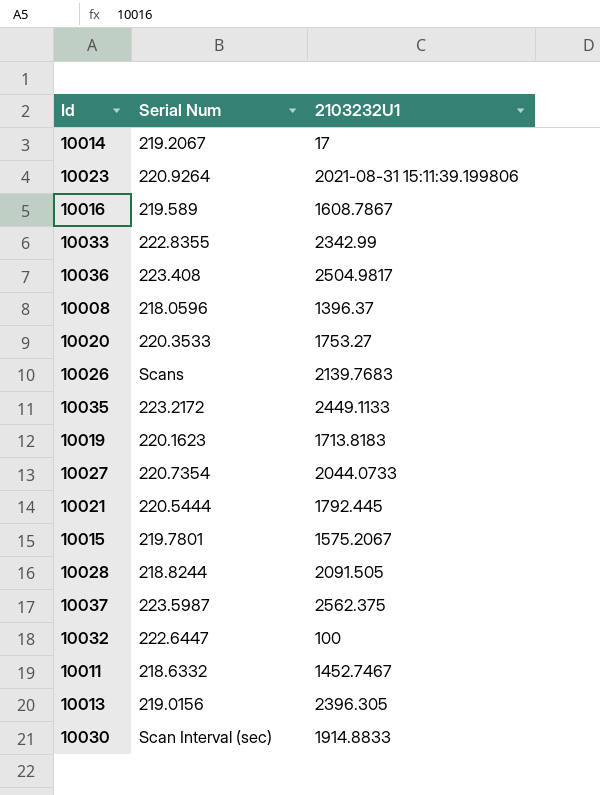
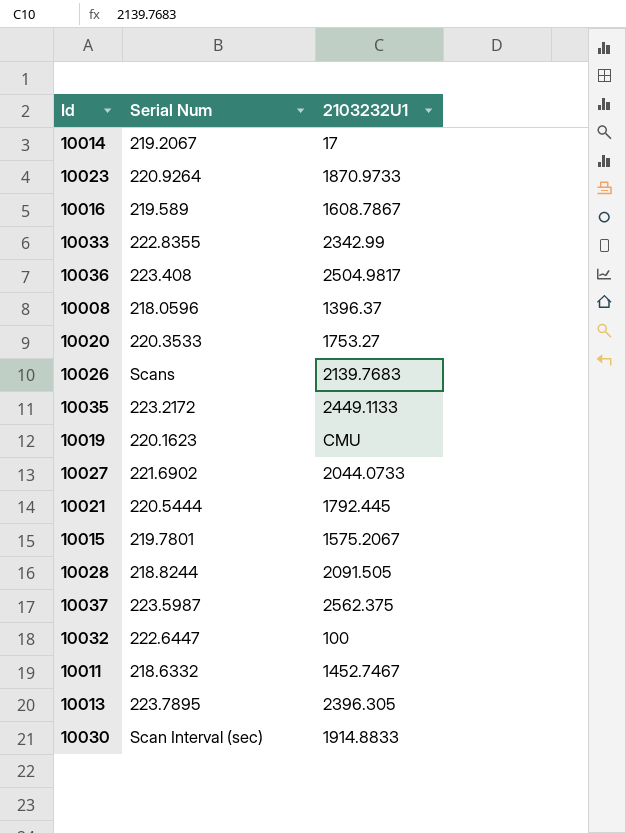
10023 | 2103232U1: 2021-08-31 15:11:39.199806 -> 1870.9733
10019 | 2103232U1: 1713.8183 -> CMU
10027 | Serial Num: 220.7354 -> 221.6902
10013 | Serial Num: 219.0156 -> 223.7895

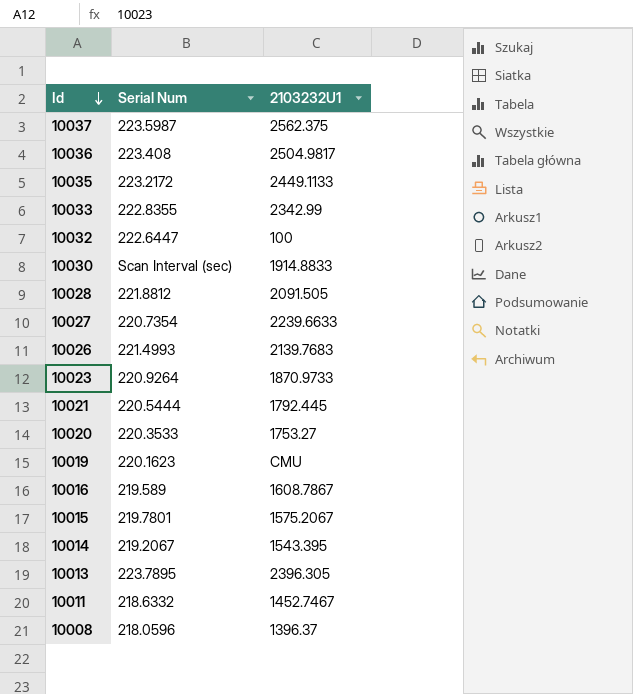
row order: none -> Id descending
10028 | Serial Num: 218.8244 -> 221.8812
10027 | Serial Num: 221.6902 -> 220.7354
10027 | 2103232U1: 2044.0733 -> 2239.6633
10026 | Serial Num: Scans -> 221.4993
10014 | 2103232U1: 17 -> 1543.395

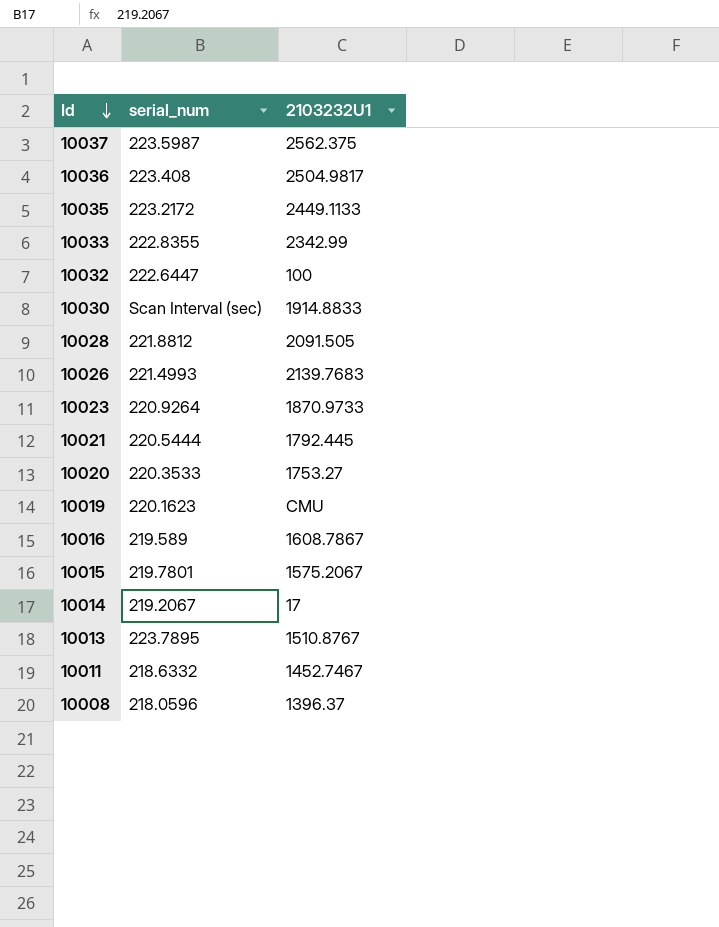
column name: Serial Num -> serial_num
row 10027: 220.7354 | 2239.6633 -> none
10014 | 2103232U1: 1543.395 -> 17
10013 | 2103232U1: 2396.305 -> 1510.8767

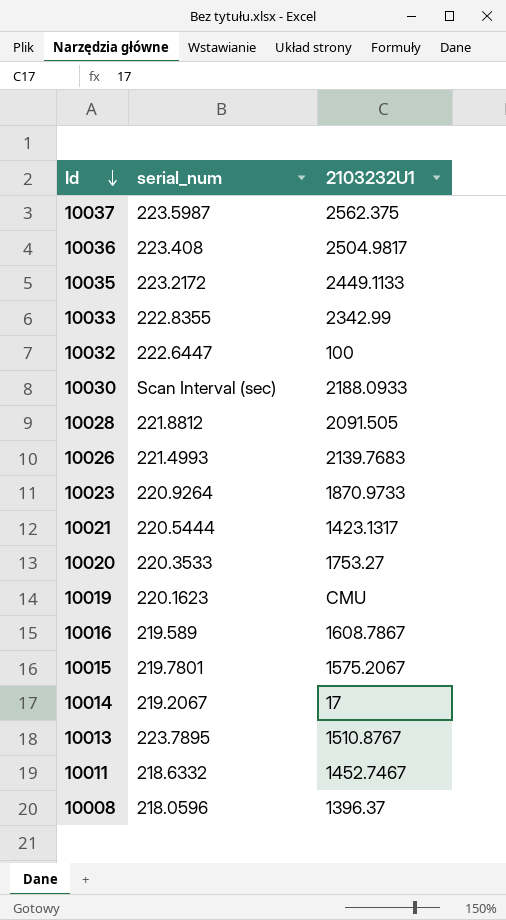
10030 | 2103232U1: 1914.8833 -> 2188.0933
10021 | 2103232U1: 1792.445 -> 1423.1317

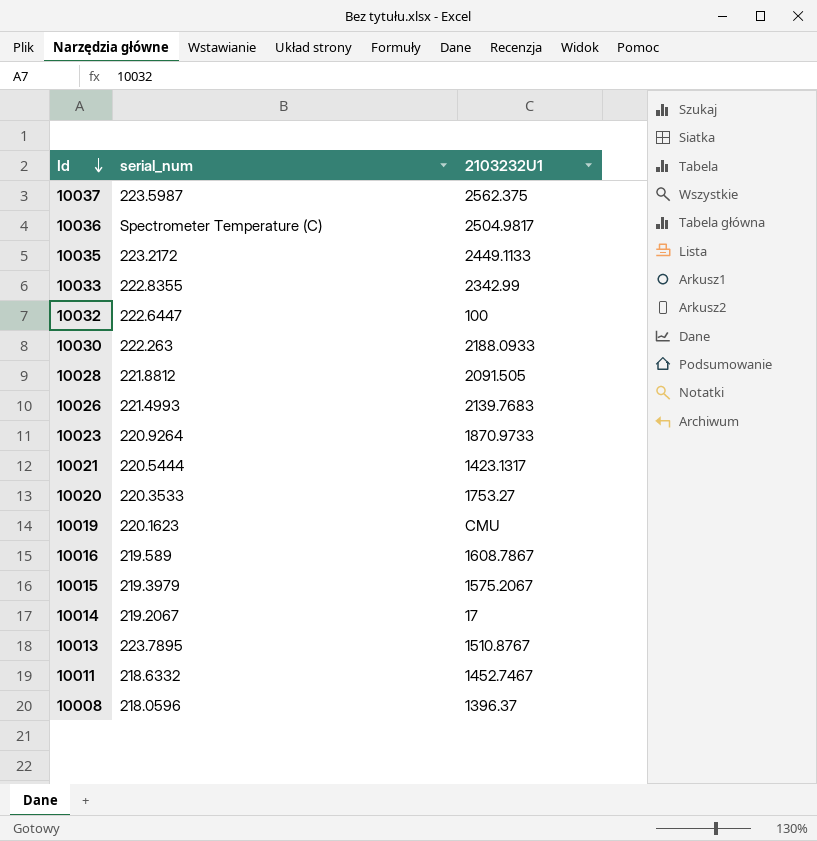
10036 | serial_num: 223.408 -> Spectrometer Temperature (C)
10030 | serial_num: Scan Interval (sec) -> 222.263
10015 | serial_num: 219.7801 -> 219.3979

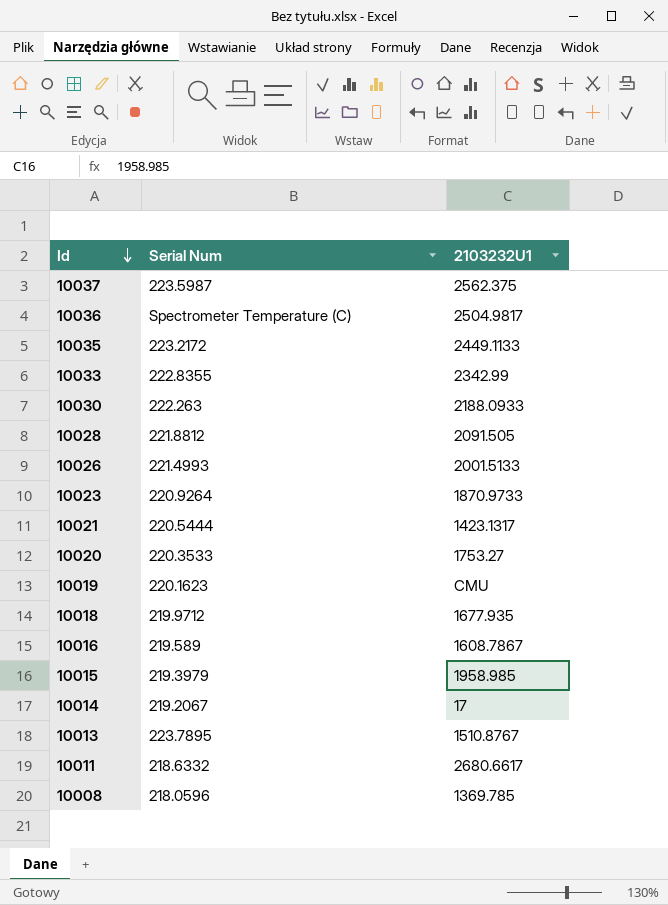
column name: serial_num -> Serial Num
row 10032: 222.6447 | 100 -> none
10026 | 2103232U1: 2139.7683 -> 2001.5133
row 10018: none -> 219.9712 | 1677.935
10015 | 2103232U1: 1575.2067 -> 1958.985
10011 | 2103232U1: 1452.7467 -> 2680.6617
10008 | 2103232U1: 1396.37 -> 1369.785

